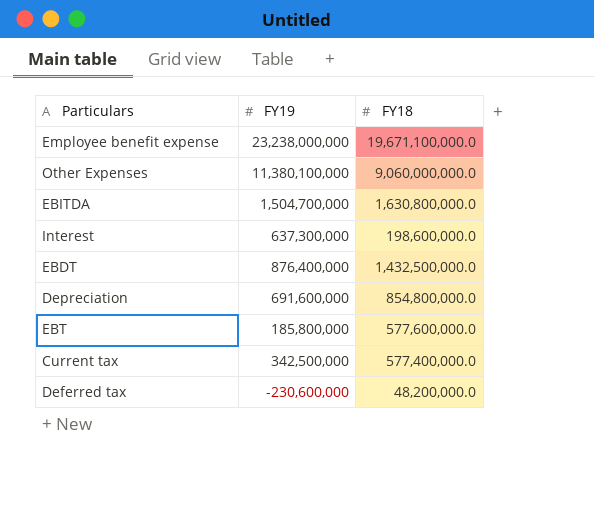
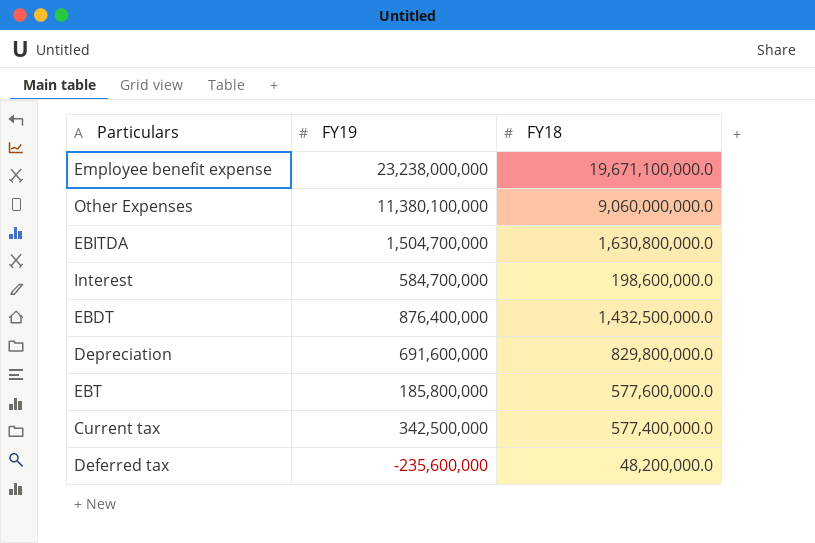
Interest | FY19: 637,300,000 -> 584,700,000
Depreciation | FY18: 854,800,000.0 -> 829,800,000.0
Deferred tax | FY19: -230,600,000 -> -235,600,000

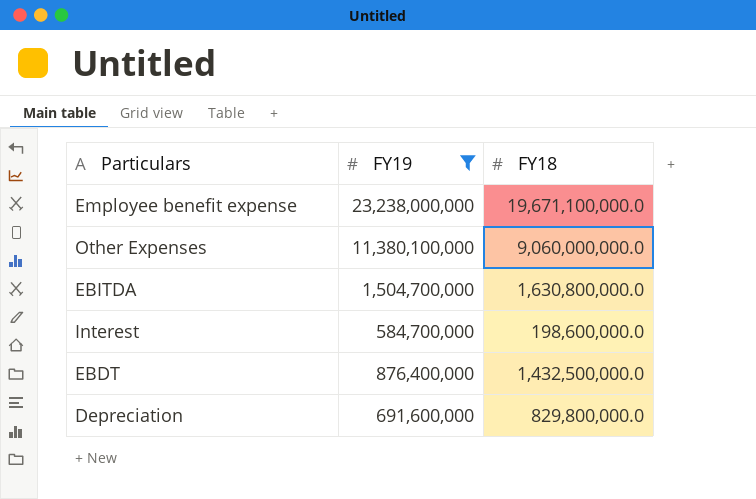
filter: none -> FY19 >= 584,700,000

